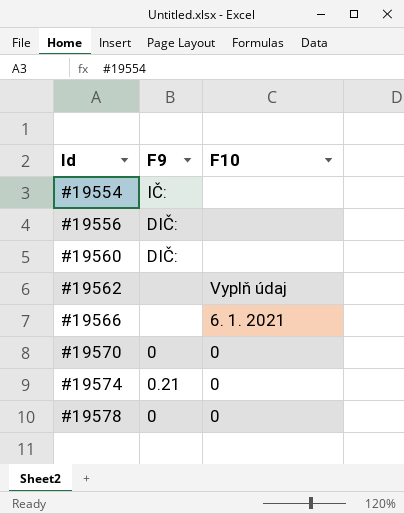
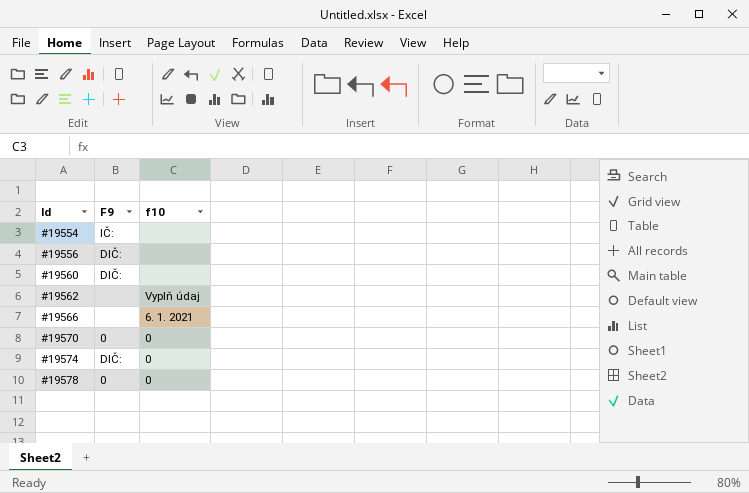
column name: F10 -> f10
#19574 | F9: 0.21 -> DIČ:

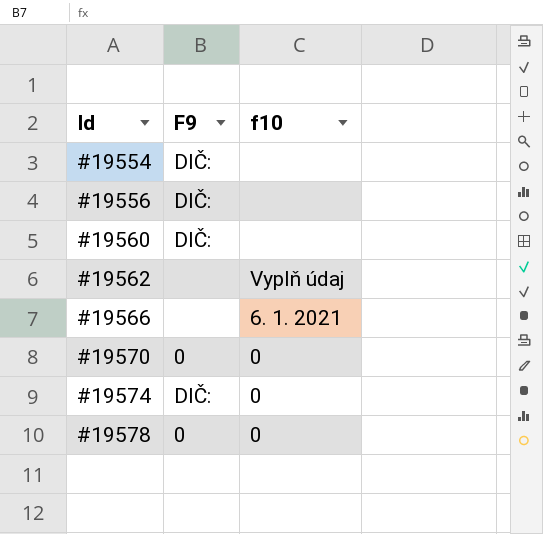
#19554 | F9: IČ: -> DIČ:

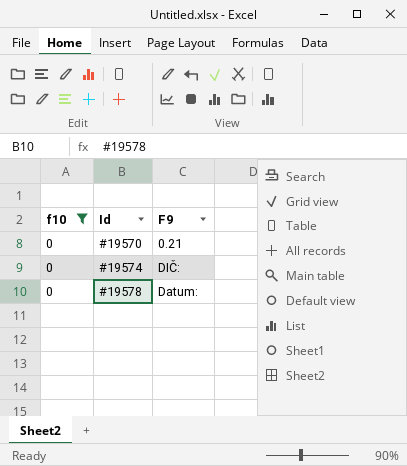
filter: none -> f10 = 0
column f10 | position: 3 -> 1
#19570 | F9: 0 -> 0.21
#19578 | F9: 0 -> Datum:

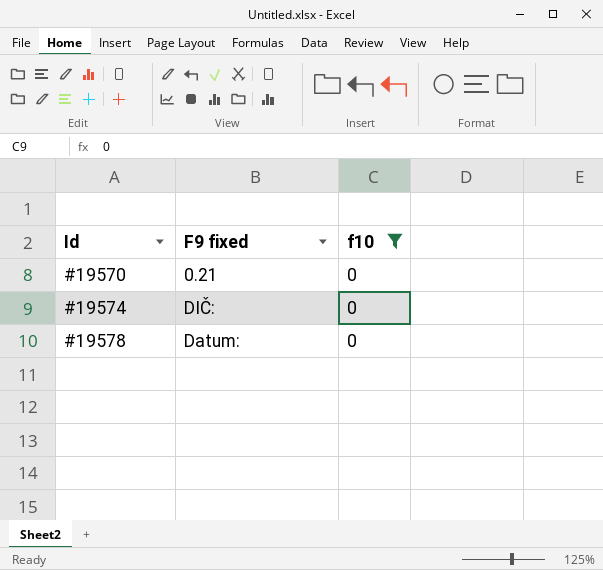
column name: F9 -> F9 fixed
column f10 | position: 1 -> 3

